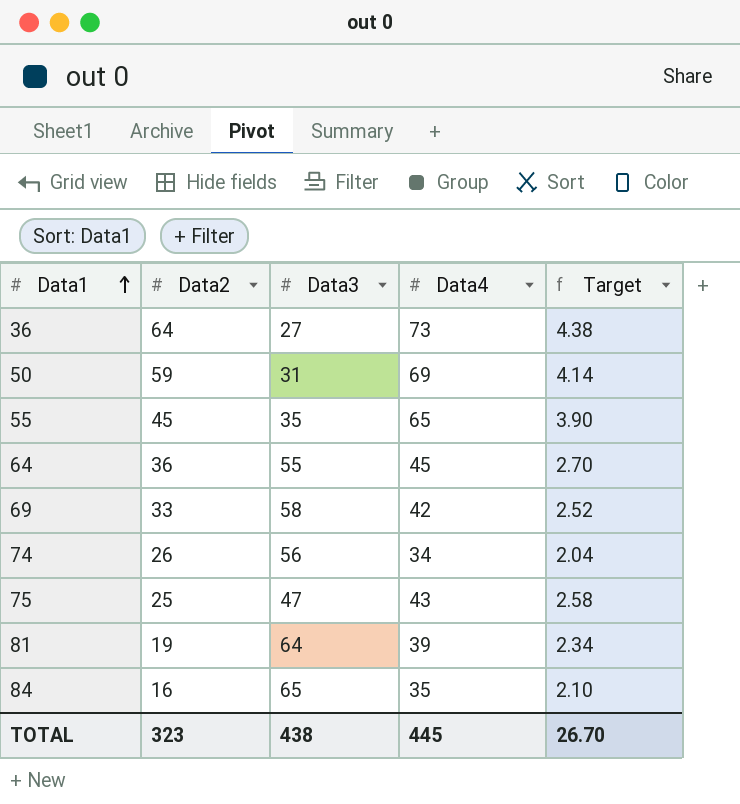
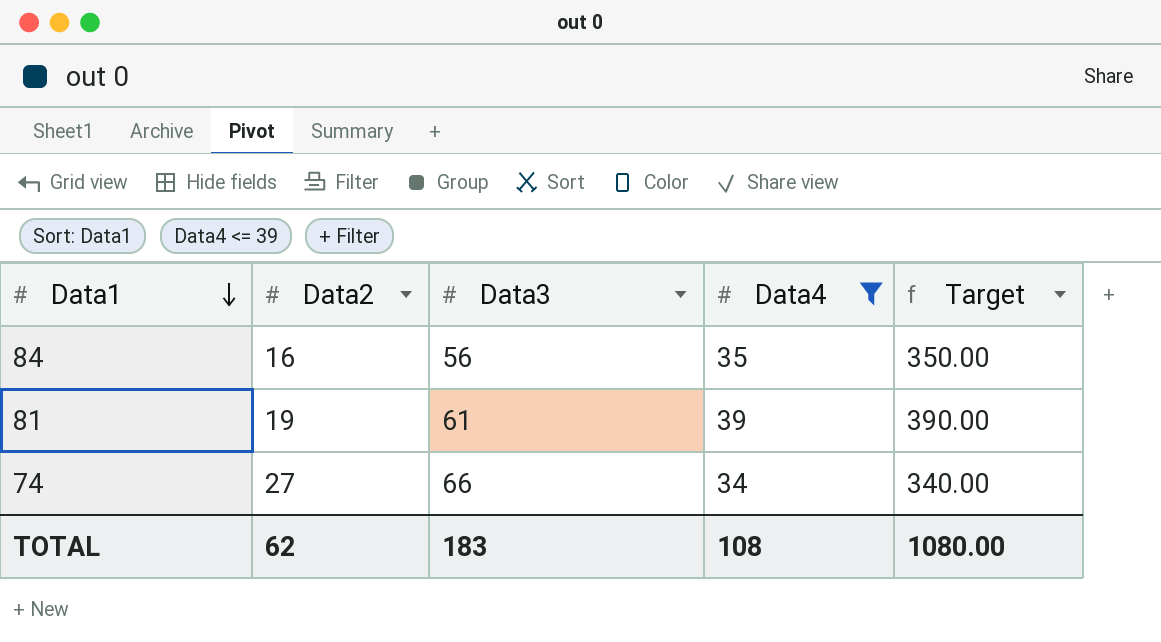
filter: none -> Data4 <= 39
row order: Data1 ascending -> Data1 descending
column Target | formula: [Data4] * 0.06 -> [Data4] * 10
84 | Data3: 65 -> 56
81 | Data3: 64 -> 61
74 | Data2: 26 -> 27
74 | Data3: 56 -> 66
TOTAL | Data2: 323 -> 62
TOTAL | Data3: 438 -> 183
TOTAL | Data4: 445 -> 108
TOTAL | Target: 26.70 -> 1080.00

